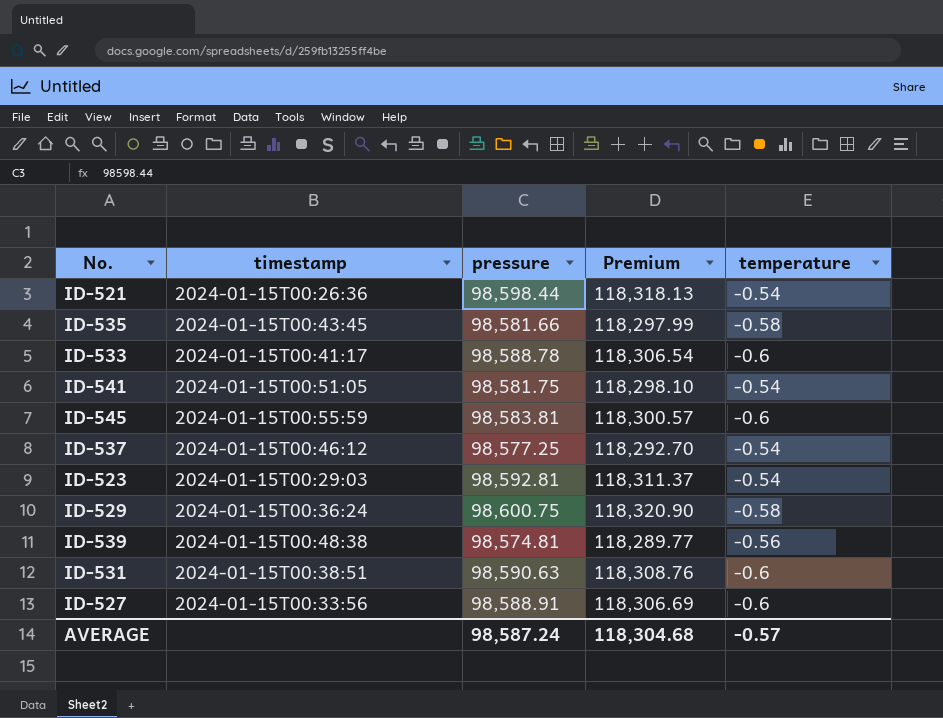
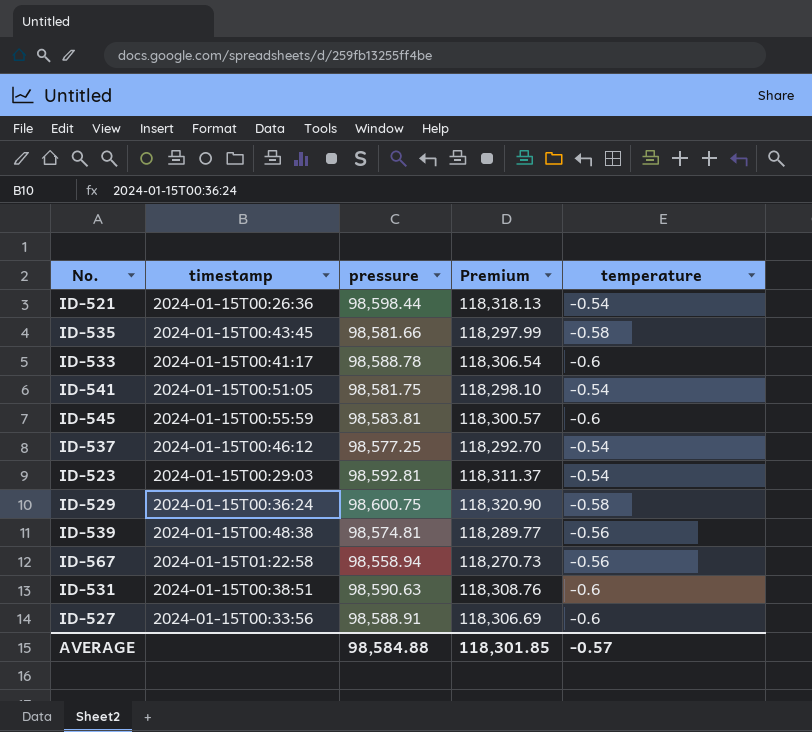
row ID-567: none -> 2024-01-15T01:22:58 | 98,558.94 | 118,270.73 | -0.56
AVERAGE | pressure: 98,587.24 -> 98,584.88
AVERAGE | Premium: 118,304.68 -> 118,301.85

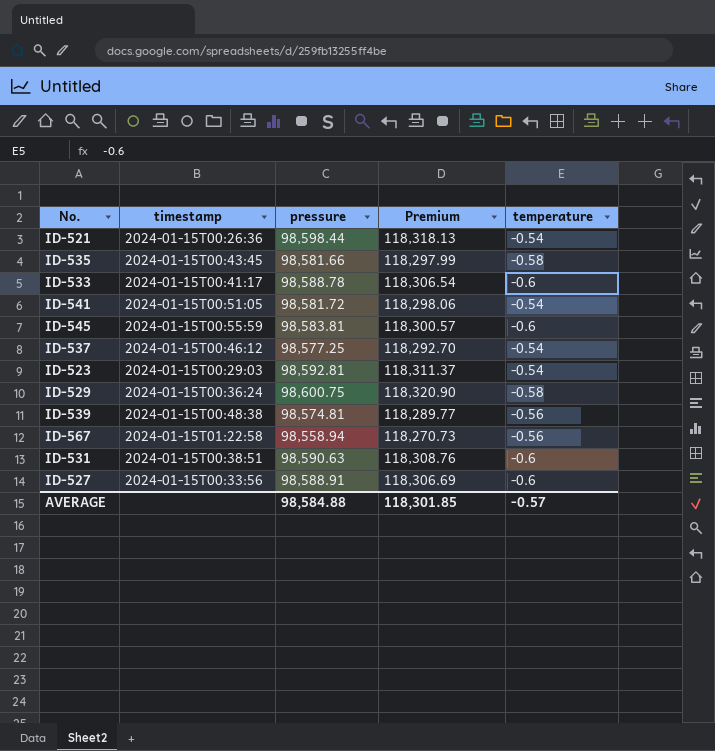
ID-541 | pressure: 98,581.75 -> 98,581.72
ID-541 | Premium: 118,298.10 -> 118,298.06

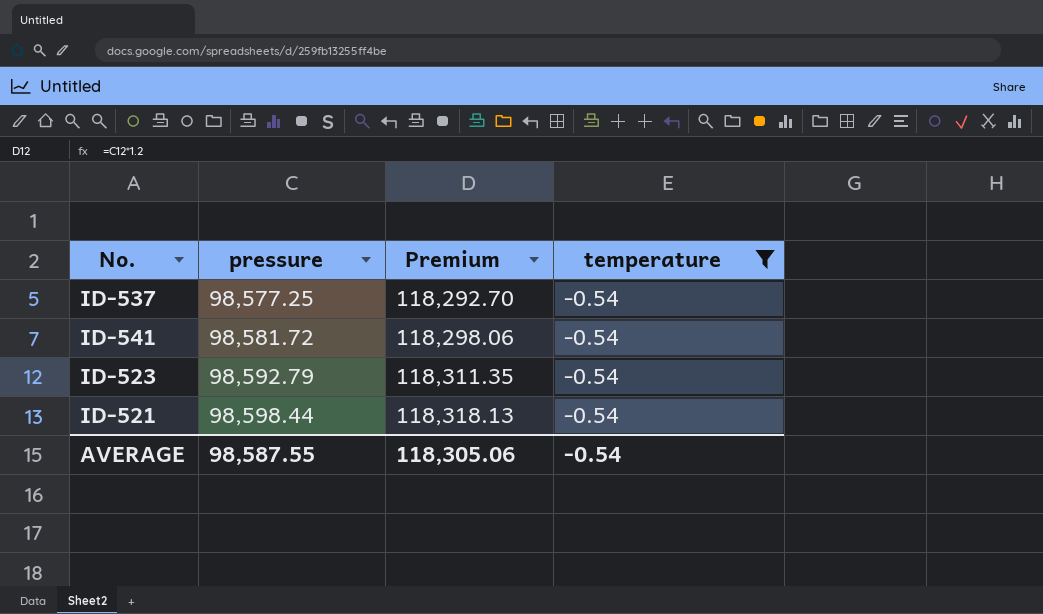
filter: none -> temperature = -0.54
row order: none -> pressure ascending
column timestamp | position: 2 -> none
ID-523 | pressure: 98,592.81 -> 98,592.79
ID-523 | Premium: 118,311.37 -> 118,311.35
AVERAGE | pressure: 98,584.88 -> 98,587.55
AVERAGE | Premium: 118,301.85 -> 118,305.06
AVERAGE | temperature: -0.57 -> -0.54

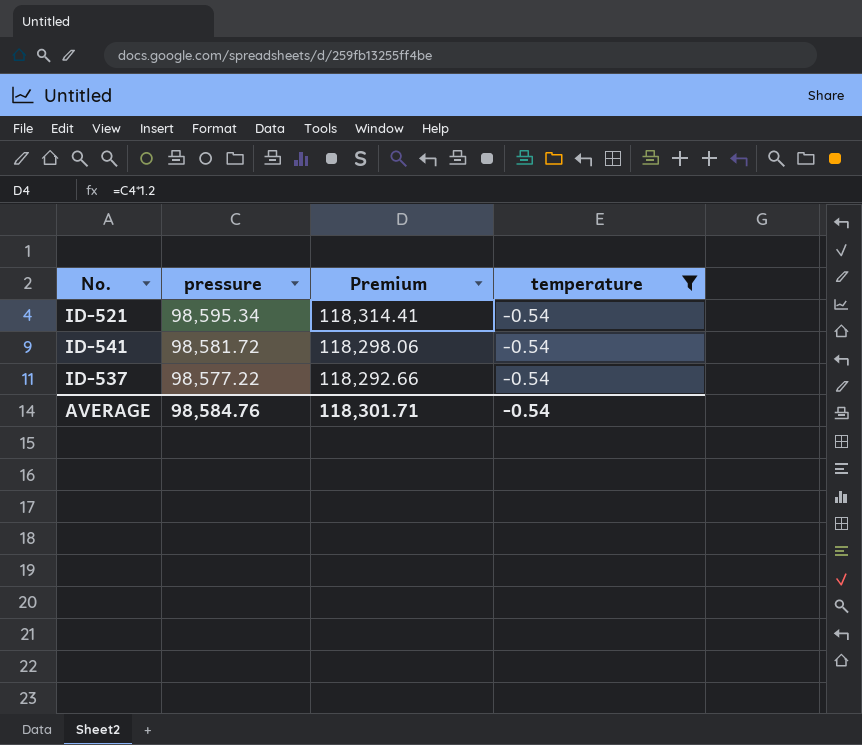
row order: pressure ascending -> pressure descending
row ID-523: 98,592.79 | 118,311.35 | -0.54 -> none
ID-521 | pressure: 98,598.44 -> 98,595.34
ID-521 | Premium: 118,318.13 -> 118,314.41
ID-537 | pressure: 98,577.25 -> 98,577.22
ID-537 | Premium: 118,292.70 -> 118,292.66
AVERAGE | pressure: 98,587.55 -> 98,584.76
AVERAGE | Premium: 118,305.06 -> 118,301.71

